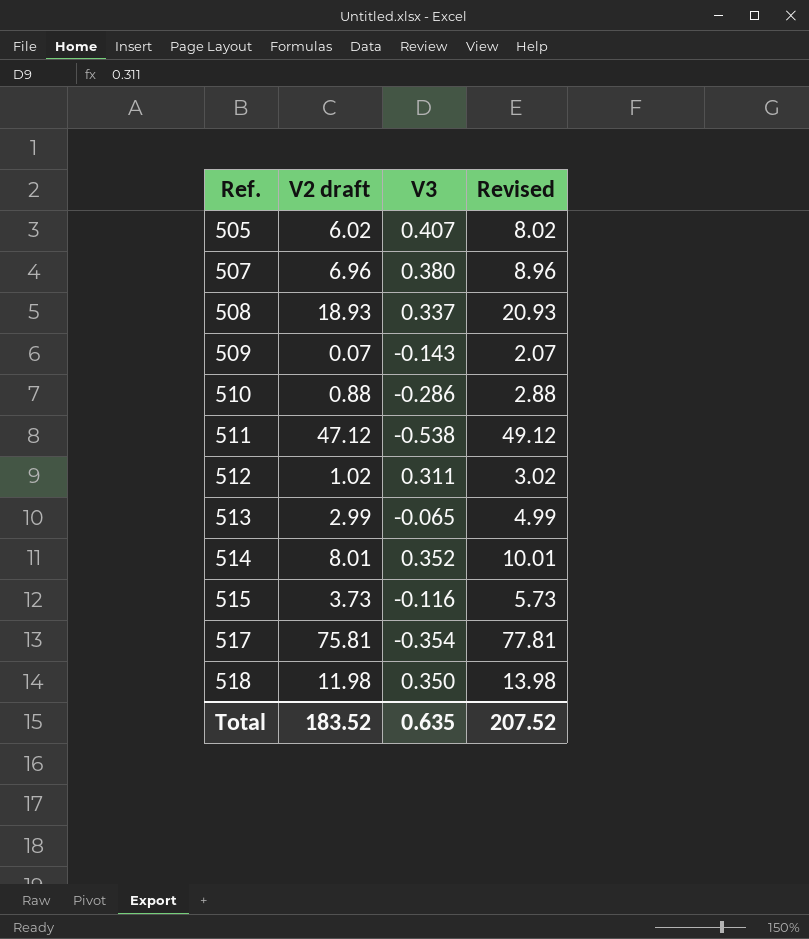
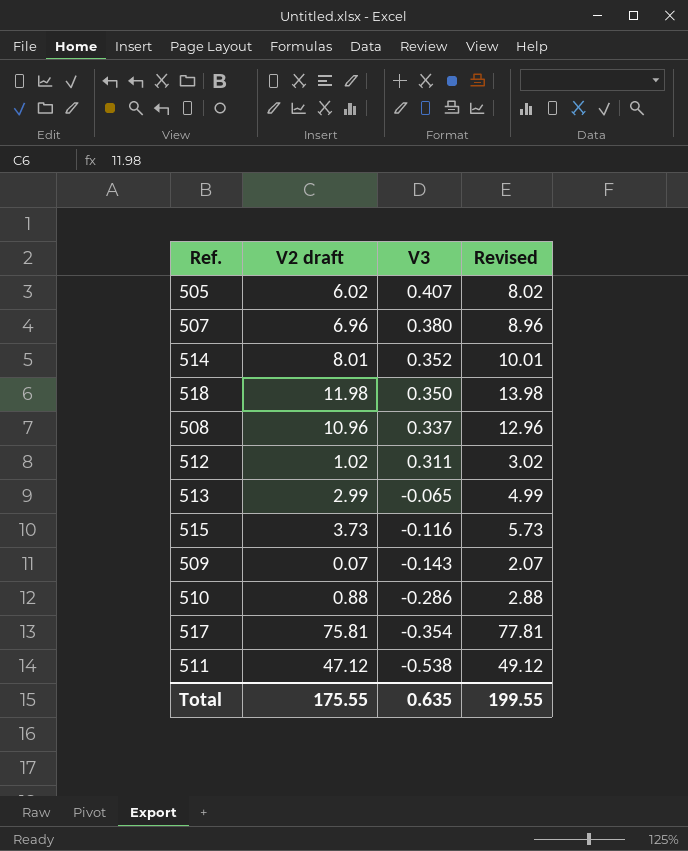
row order: Ref. ascending -> V3 descending
508 | V2 draft: 18.93 -> 10.96
508 | Revised: 20.93 -> 12.96
Total | V2 draft: 183.52 -> 175.55
Total | Revised: 207.52 -> 199.55

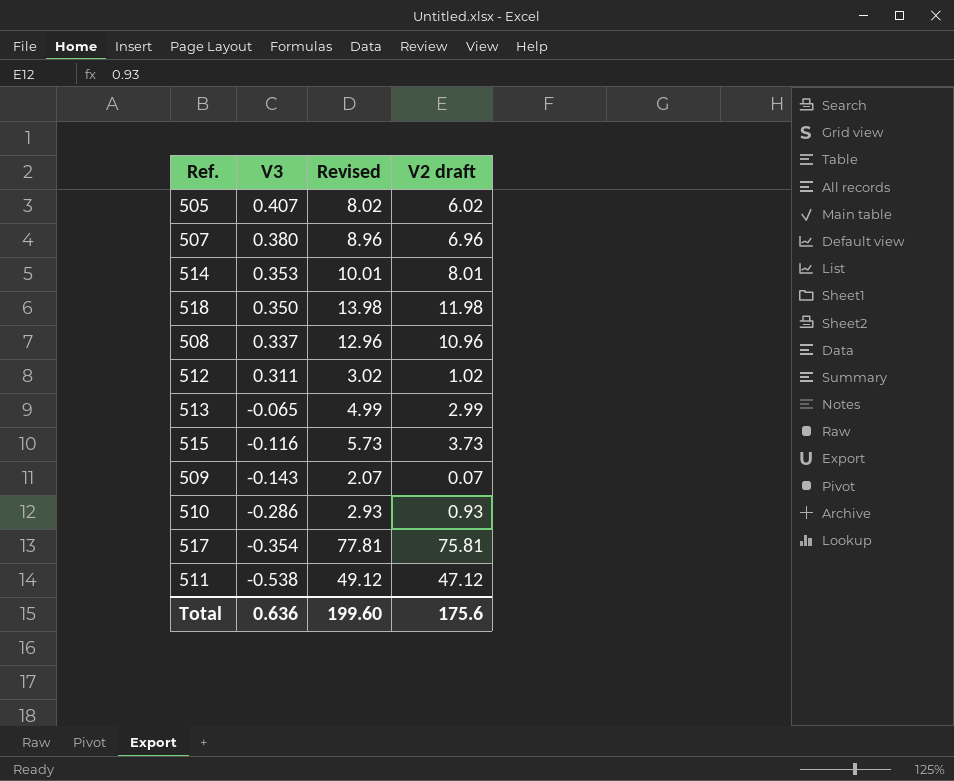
column V2 draft | position: 2 -> 4
514 | V3: 0.352 -> 0.353
510 | Revised: 2.88 -> 2.93
510 | V2 draft: 0.88 -> 0.93
Total | V3: 0.635 -> 0.636
Total | Revised: 199.55 -> 199.60
Total | V2 draft: 175.55 -> 175.6

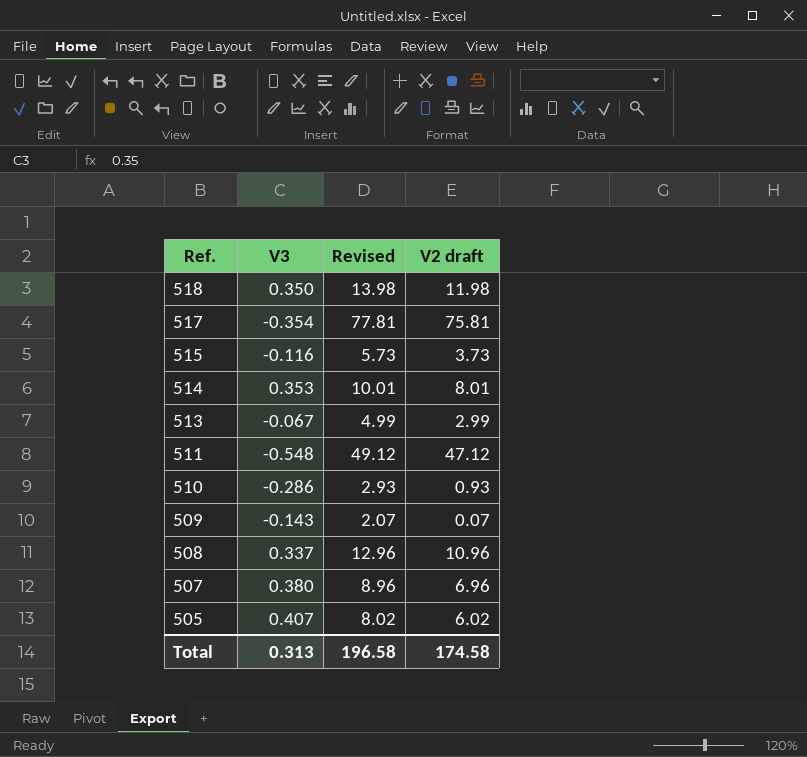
row order: V3 descending -> Ref. descending
row 512: 0.311 | 3.02 | 1.02 -> none
513 | V3: -0.065 -> -0.067
511 | V3: -0.538 -> -0.548
Total | V3: 0.636 -> 0.313
Total | Revised: 199.60 -> 196.58
Total | V2 draft: 175.6 -> 174.58

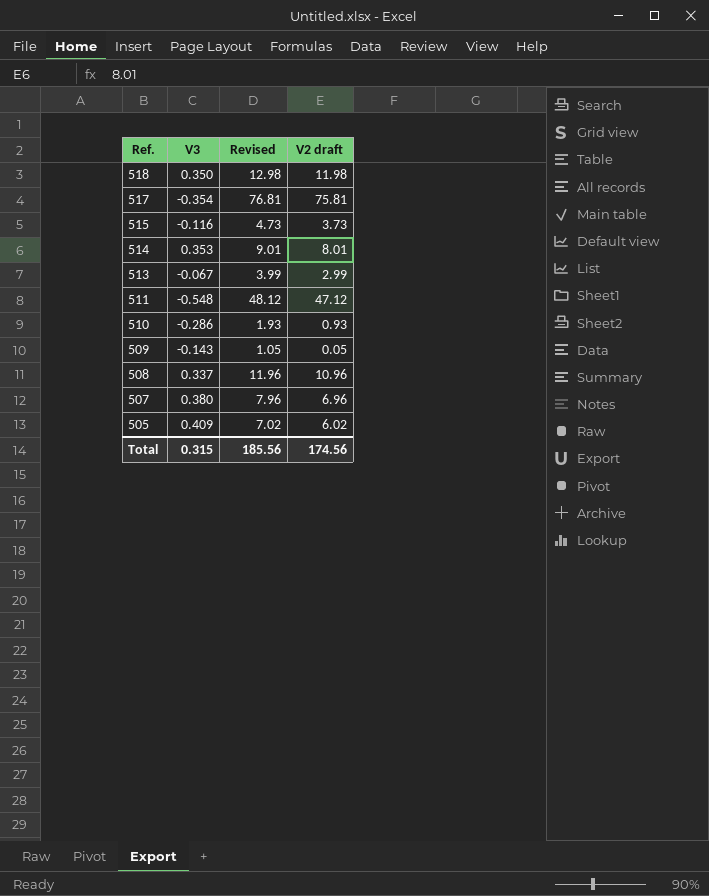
column Revised | formula: [V2 draft] + 2 -> [V2 draft] + 1
509 | V2 draft: 0.07 -> 0.05
505 | V3: 0.407 -> 0.409
Total | V3: 0.313 -> 0.315
Total | Revised: 196.58 -> 185.56
Total | V2 draft: 174.58 -> 174.56

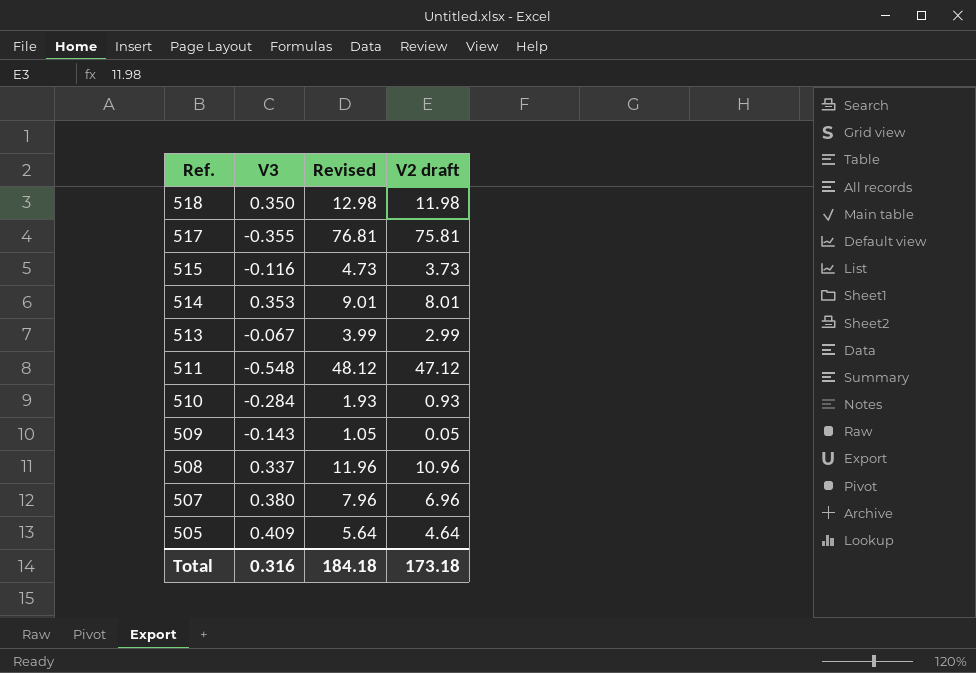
517 | V3: -0.354 -> -0.355
510 | V3: -0.286 -> -0.284
505 | Revised: 7.02 -> 5.64
505 | V2 draft: 6.02 -> 4.64
Total | V3: 0.315 -> 0.316
Total | Revised: 185.56 -> 184.18
Total | V2 draft: 174.56 -> 173.18

